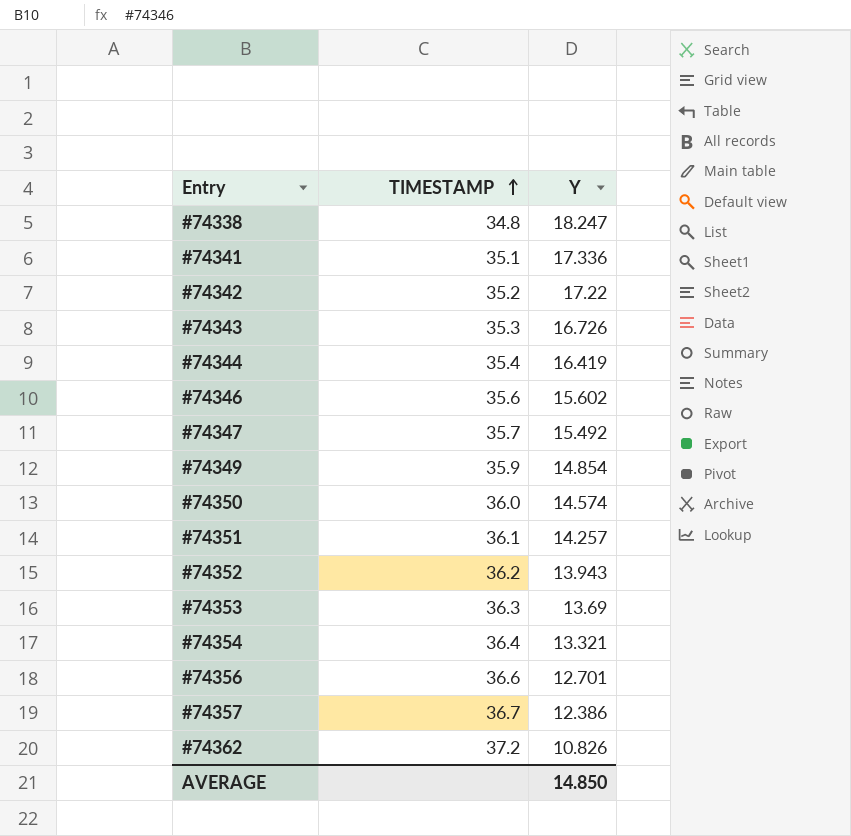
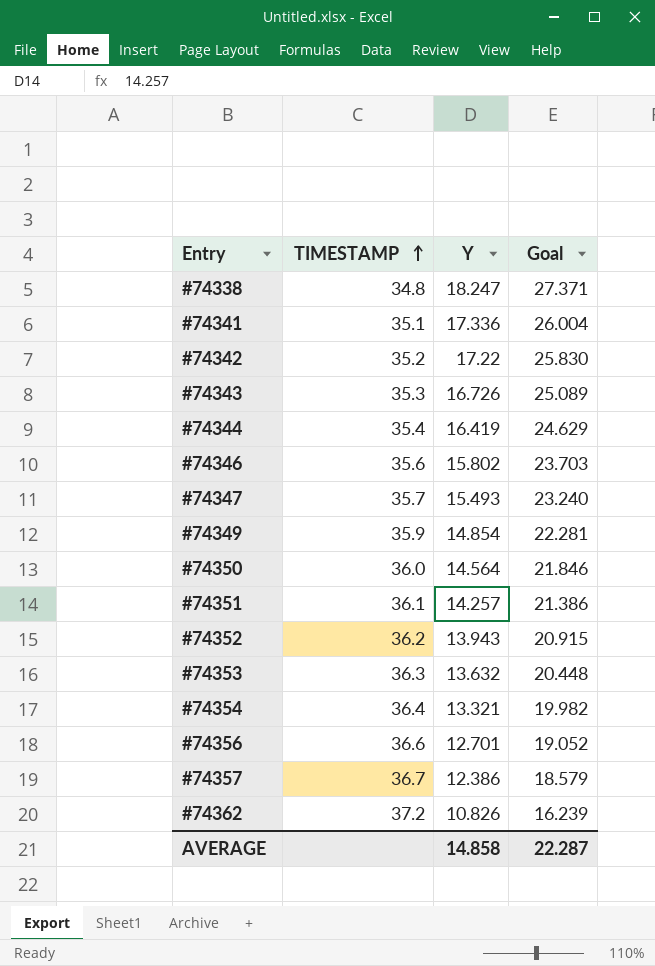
column Goal | formula: none -> [Y] * 1.5
#74346 | Y: 15.602 -> 15.802
#74347 | Y: 15.492 -> 15.493
#74350 | Y: 14.574 -> 14.564
#74353 | Y: 13.69 -> 13.632
AVERAGE | Y: 14.850 -> 14.858

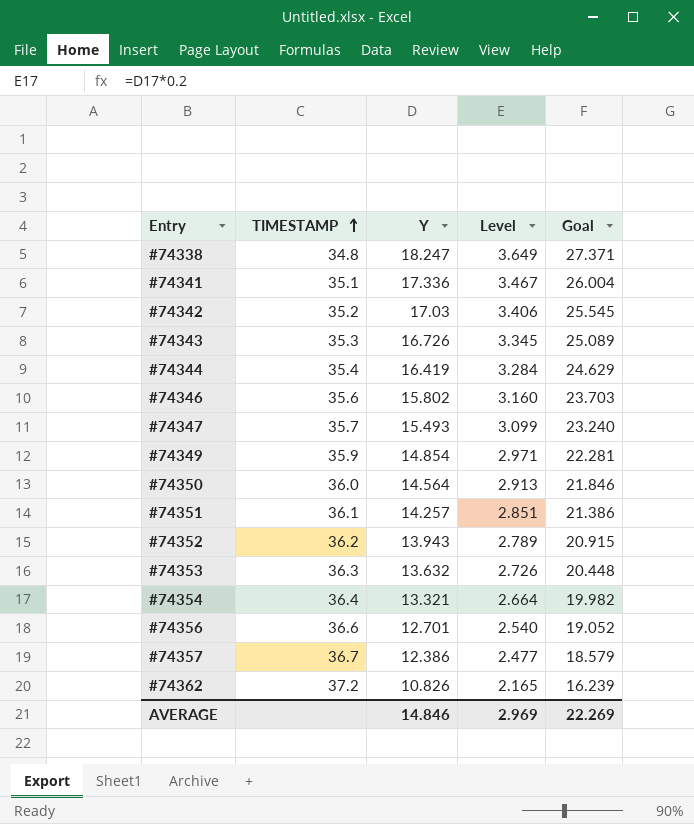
column Level | formula: none -> [Y] * 0.2
#74342 | Y: 17.22 -> 17.03
#74342 | Goal: 25.830 -> 25.545
AVERAGE | Y: 14.858 -> 14.846
AVERAGE | Goal: 22.287 -> 22.269

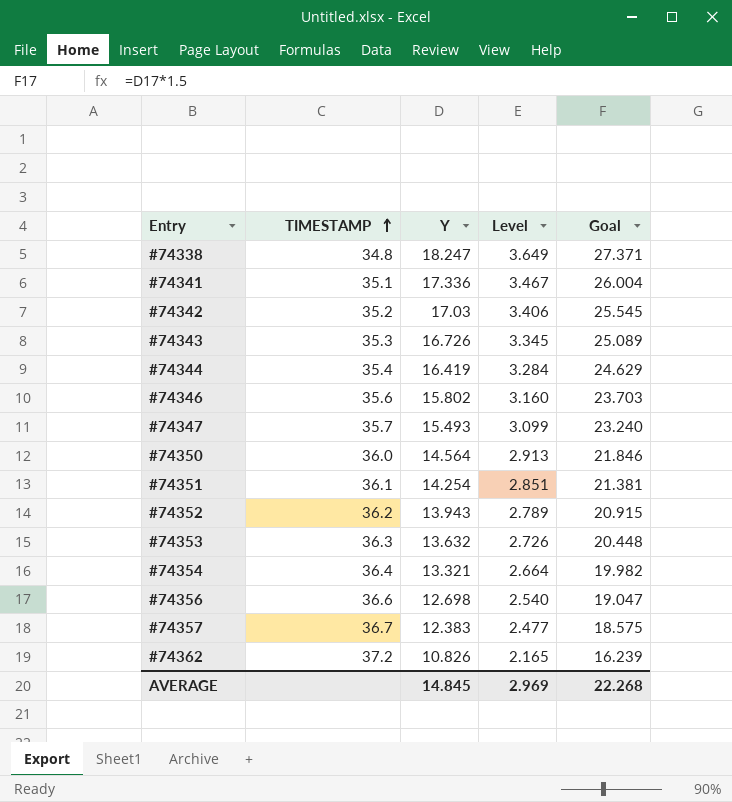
row #74349: 35.9 | 14.854 | 2.971 | 22.281 -> none
#74351 | Y: 14.257 -> 14.254
#74351 | Goal: 21.386 -> 21.381
#74356 | Y: 12.701 -> 12.698
#74356 | Goal: 19.052 -> 19.047
#74357 | Y: 12.386 -> 12.383
#74357 | Goal: 18.579 -> 18.575
AVERAGE | Y: 14.846 -> 14.845
AVERAGE | Goal: 22.269 -> 22.268

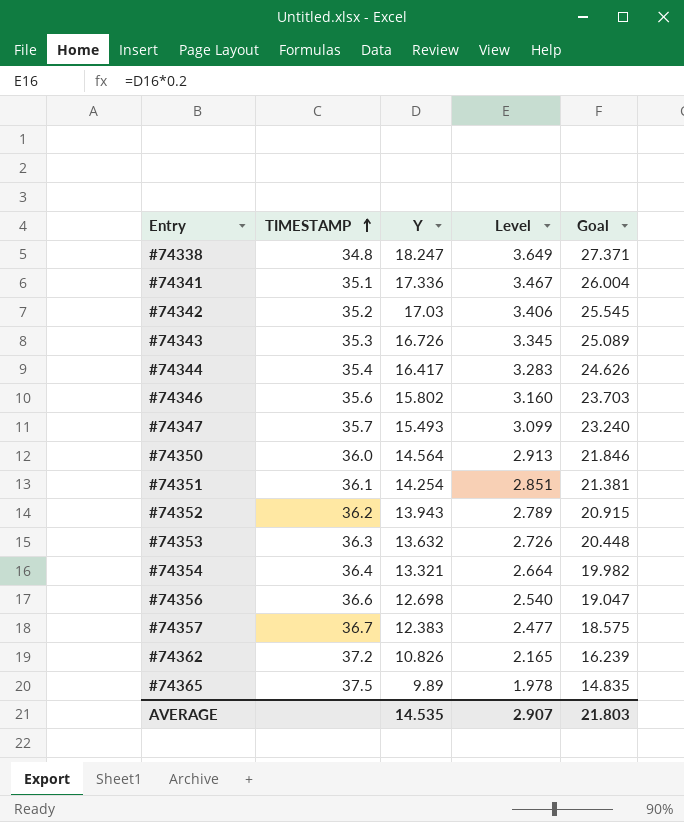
#74344 | Y: 16.419 -> 16.417
#74344 | Level: 3.284 -> 3.283
#74344 | Goal: 24.629 -> 24.626
row #74365: none -> 37.5 | 9.89 | 1.978 | 14.835
AVERAGE | Y: 14.845 -> 14.535
AVERAGE | Level: 2.969 -> 2.907
AVERAGE | Goal: 22.268 -> 21.803

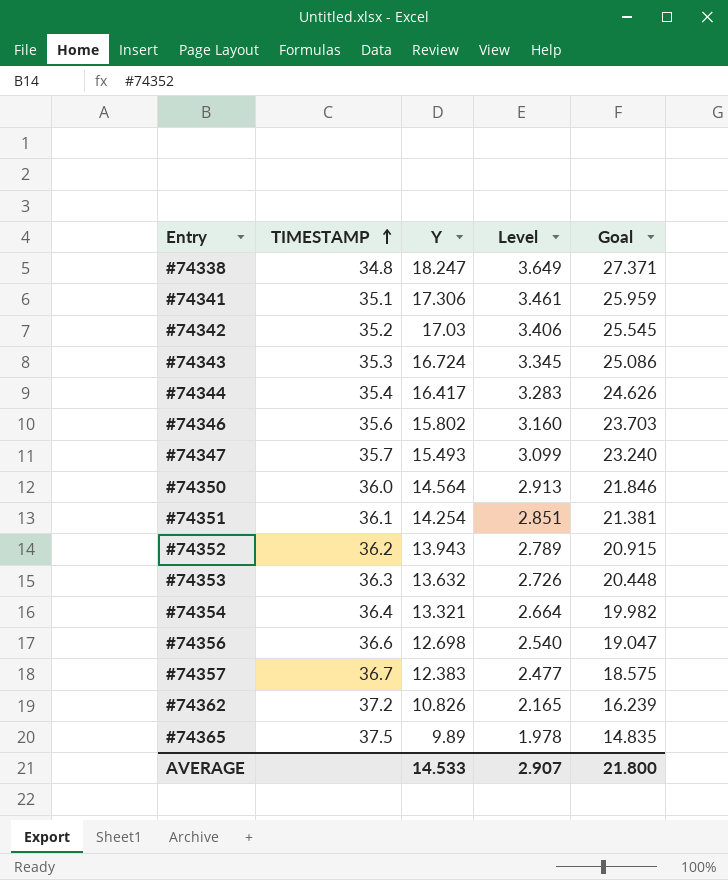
#74341 | Y: 17.336 -> 17.306
#74341 | Level: 3.467 -> 3.461
#74341 | Goal: 26.004 -> 25.959
#74343 | Y: 16.726 -> 16.724
#74343 | Goal: 25.089 -> 25.086
AVERAGE | Y: 14.535 -> 14.533
AVERAGE | Goal: 21.803 -> 21.800

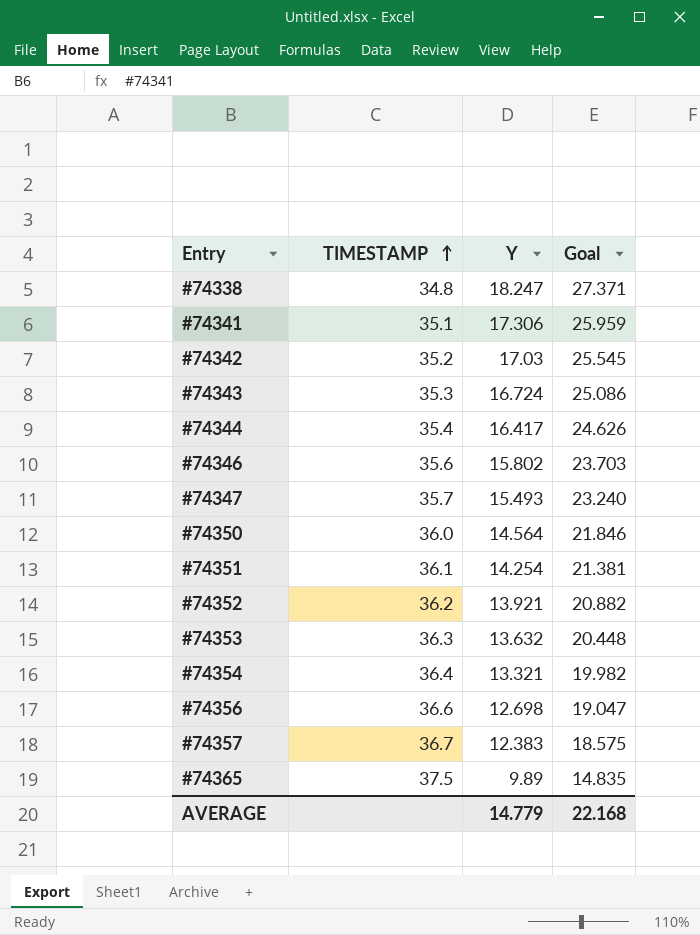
column Level | formula: [Y] * 0.2 -> none
row #74362: 37.2 | 10.826 | 2.165 | 16.239 -> none
#74352 | Y: 13.943 -> 13.921
#74352 | Goal: 20.915 -> 20.882
AVERAGE | Y: 14.533 -> 14.779
AVERAGE | Goal: 21.800 -> 22.168

